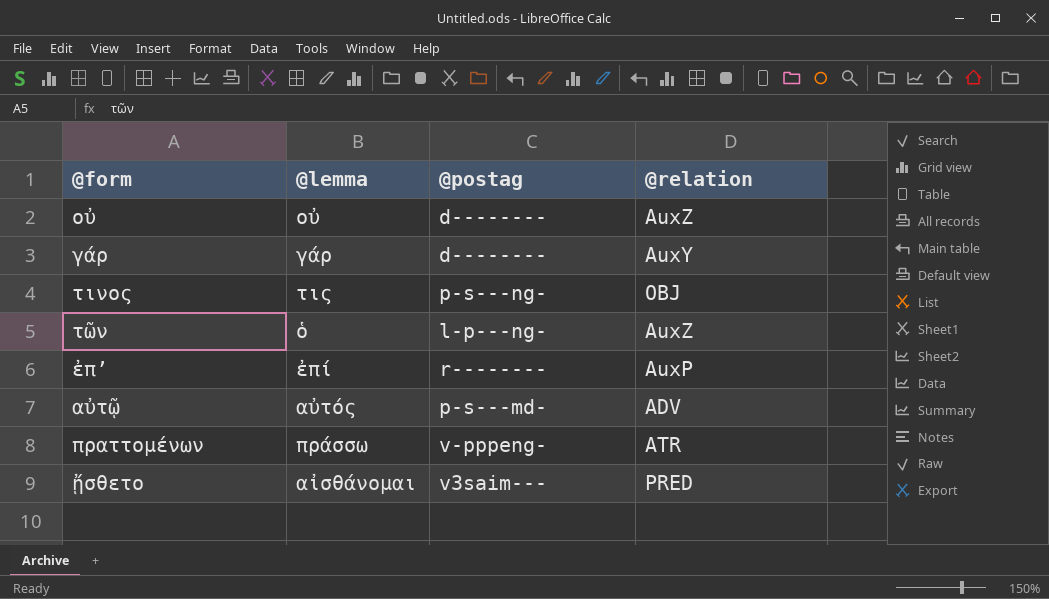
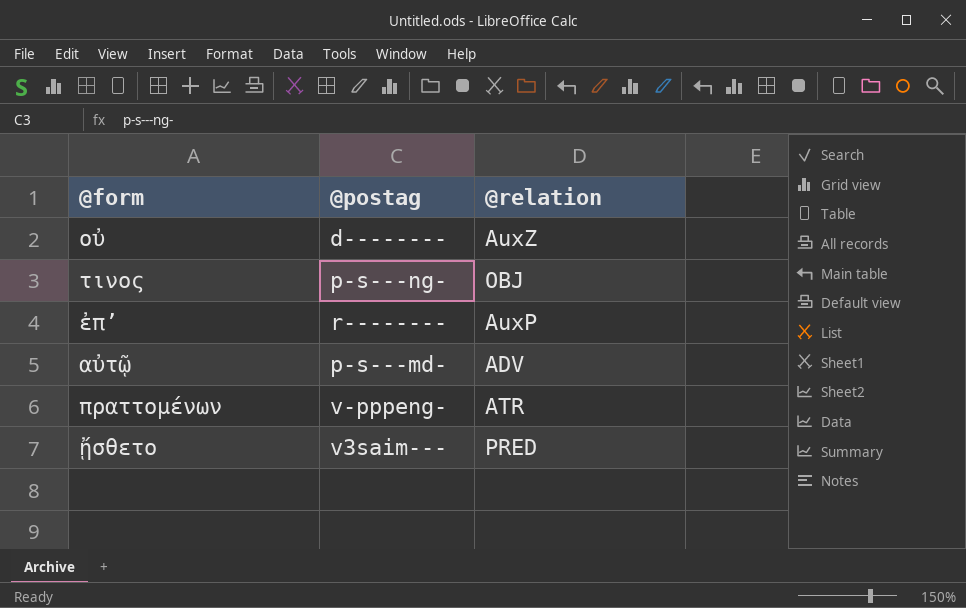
column @lemma | position: 2 -> none
row γάρ: γάρ | d-------- | AuxY -> none
row τῶν: ὁ | l-p---ng- | AuxZ -> none

